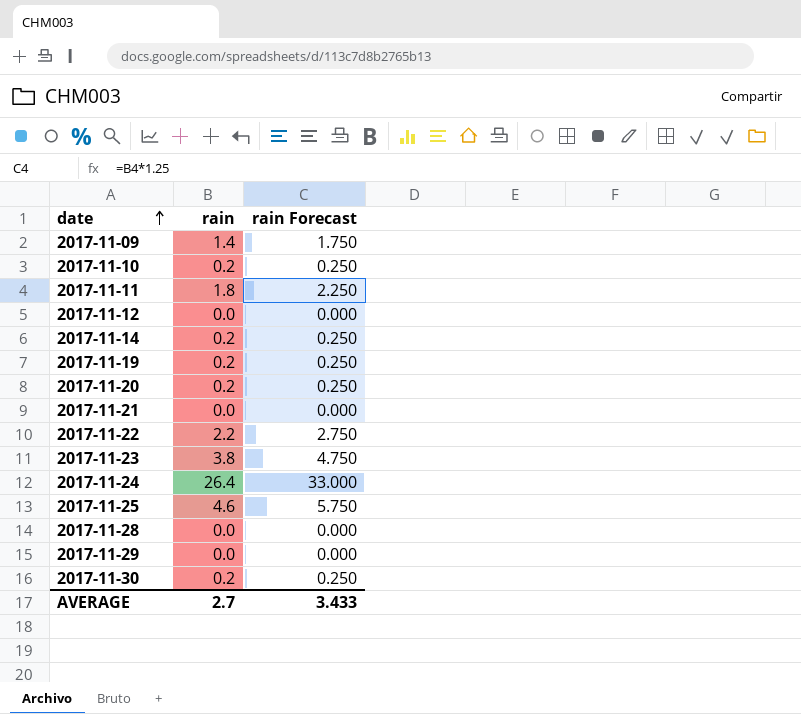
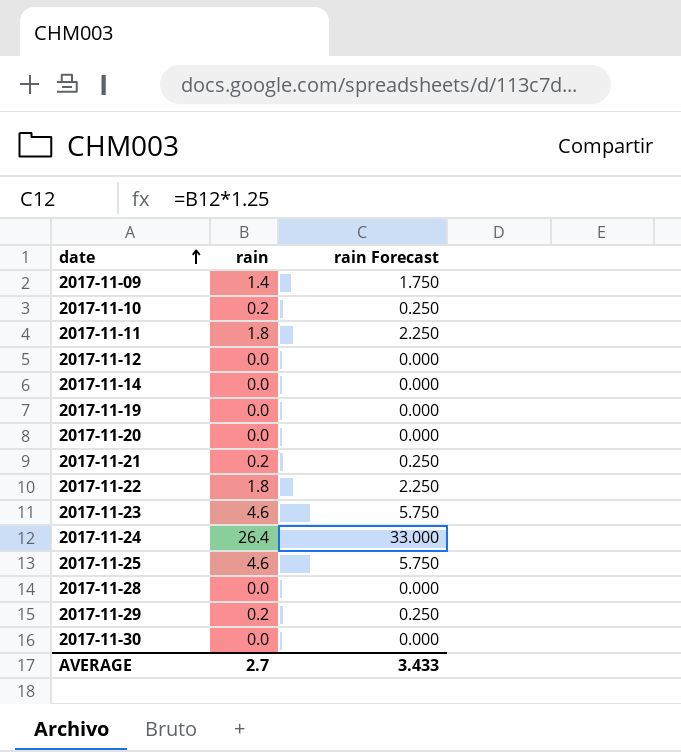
2017-11-14 | rain: 0.2 -> 0.0
2017-11-14 | rain Forecast: 0.250 -> 0.000
2017-11-19 | rain: 0.2 -> 0.0
2017-11-19 | rain Forecast: 0.250 -> 0.000
2017-11-20 | rain: 0.2 -> 0.0
2017-11-20 | rain Forecast: 0.250 -> 0.000
2017-11-21 | rain: 0.0 -> 0.2
2017-11-21 | rain Forecast: 0.000 -> 0.250
2017-11-22 | rain: 2.2 -> 1.8
2017-11-22 | rain Forecast: 2.750 -> 2.250
2017-11-23 | rain: 3.8 -> 4.6
2017-11-23 | rain Forecast: 4.750 -> 5.750
2017-11-29 | rain: 0.0 -> 0.2
2017-11-29 | rain Forecast: 0.000 -> 0.250
2017-11-30 | rain: 0.2 -> 0.0
2017-11-30 | rain Forecast: 0.250 -> 0.000

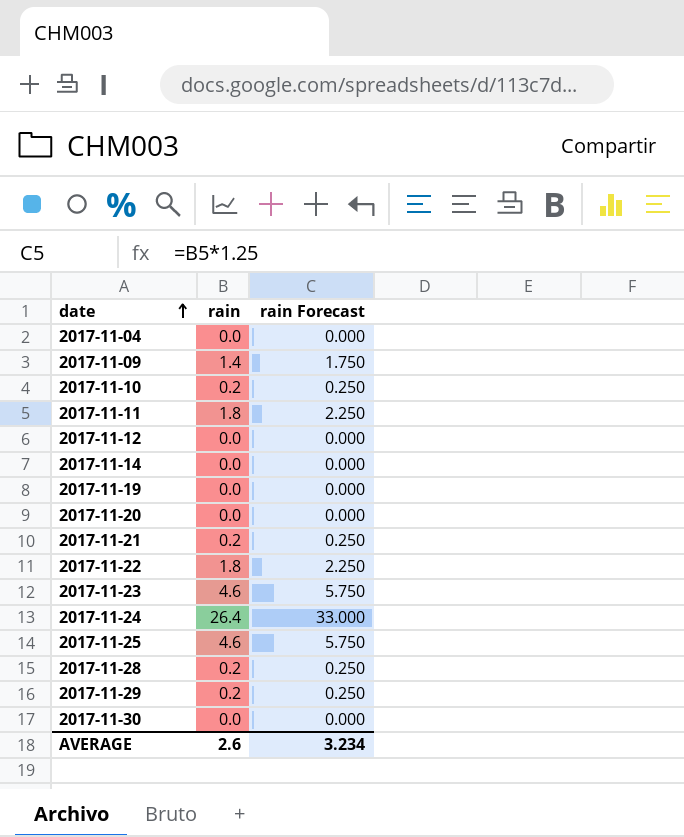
row 2017-11-04: none -> 0.0 | 0.000
2017-11-28 | rain: 0.0 -> 0.2
2017-11-28 | rain Forecast: 0.000 -> 0.250
AVERAGE | rain: 2.7 -> 2.6
AVERAGE | rain Forecast: 3.433 -> 3.234

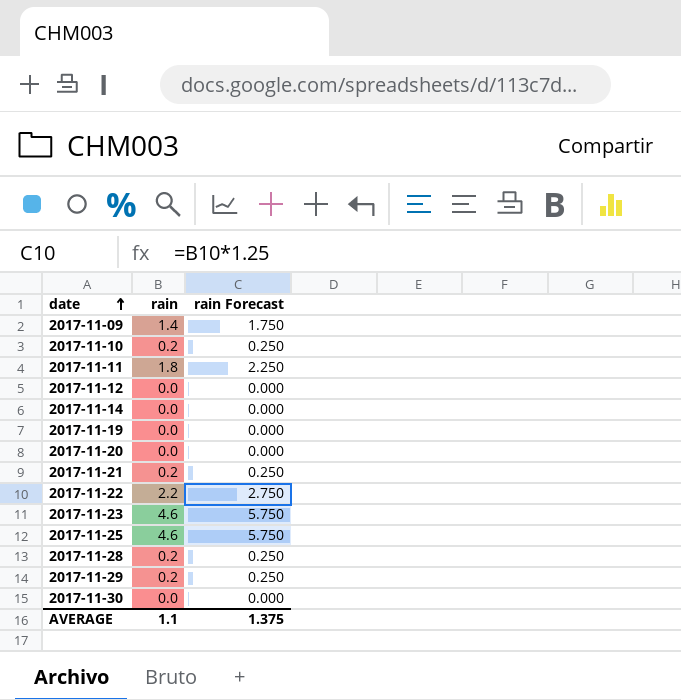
row 2017-11-04: 0.0 | 0.000 -> none
row 2017-11-24: 26.4 | 33.000 -> none
2017-11-22 | rain: 1.8 -> 2.2
2017-11-22 | rain Forecast: 2.250 -> 2.750
AVERAGE | rain: 2.6 -> 1.1
AVERAGE | rain Forecast: 3.234 -> 1.375

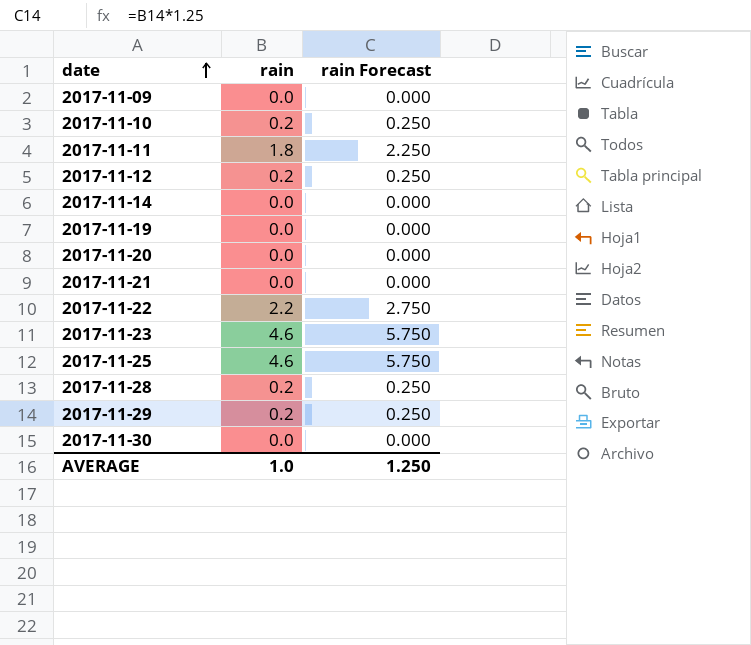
2017-11-09 | rain: 1.4 -> 0.0
2017-11-09 | rain Forecast: 1.750 -> 0.000
2017-11-12 | rain: 0.0 -> 0.2
2017-11-12 | rain Forecast: 0.000 -> 0.250
2017-11-21 | rain: 0.2 -> 0.0
2017-11-21 | rain Forecast: 0.250 -> 0.000
AVERAGE | rain: 1.1 -> 1.0
AVERAGE | rain Forecast: 1.375 -> 1.250

